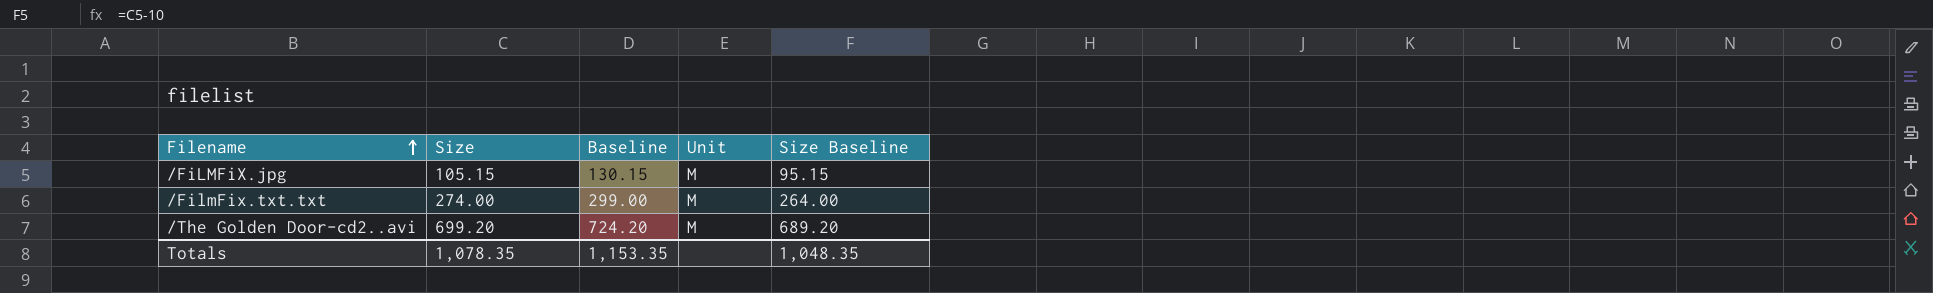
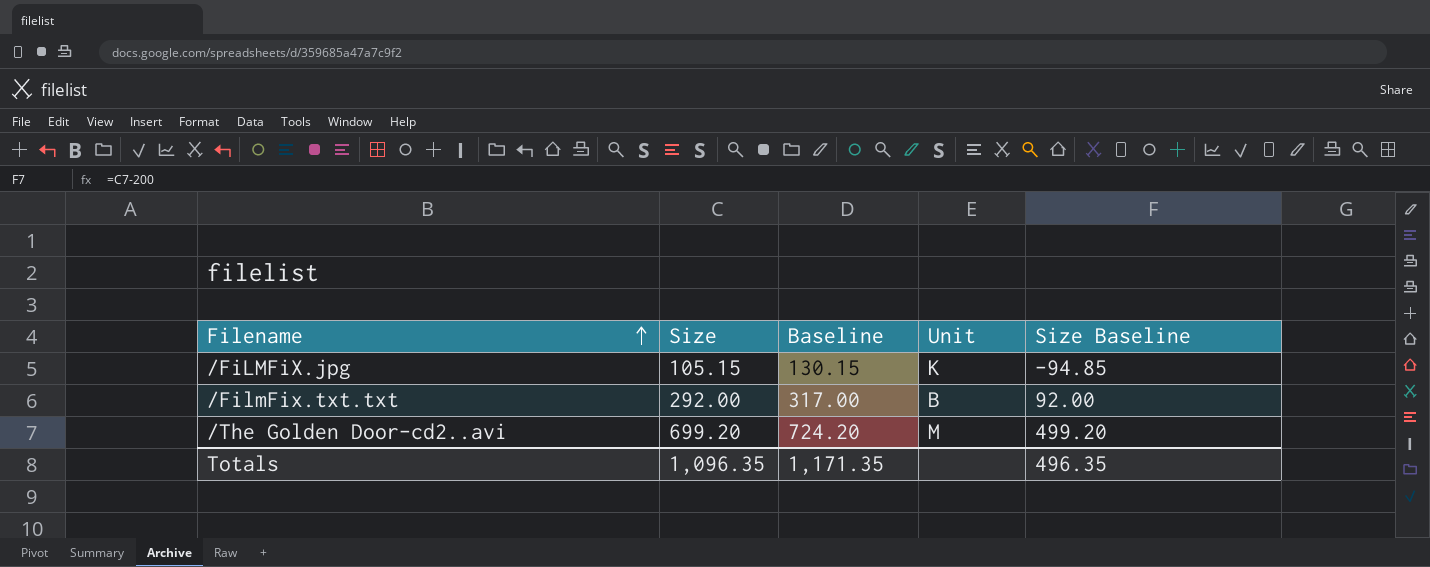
column Size Baseline | formula: [Size] - 10 -> [Size] - 200
/FiLMFiX.jpg | Unit: M -> K
/FilmFix.txt.txt | Size: 274.00 -> 292.00
/FilmFix.txt.txt | Baseline: 299.00 -> 317.00
/FilmFix.txt.txt | Unit: M -> B
Totals | Size: 1,078.35 -> 1,096.35
Totals | Baseline: 1,153.35 -> 1,171.35
Totals | Size Baseline: 1,048.35 -> 496.35

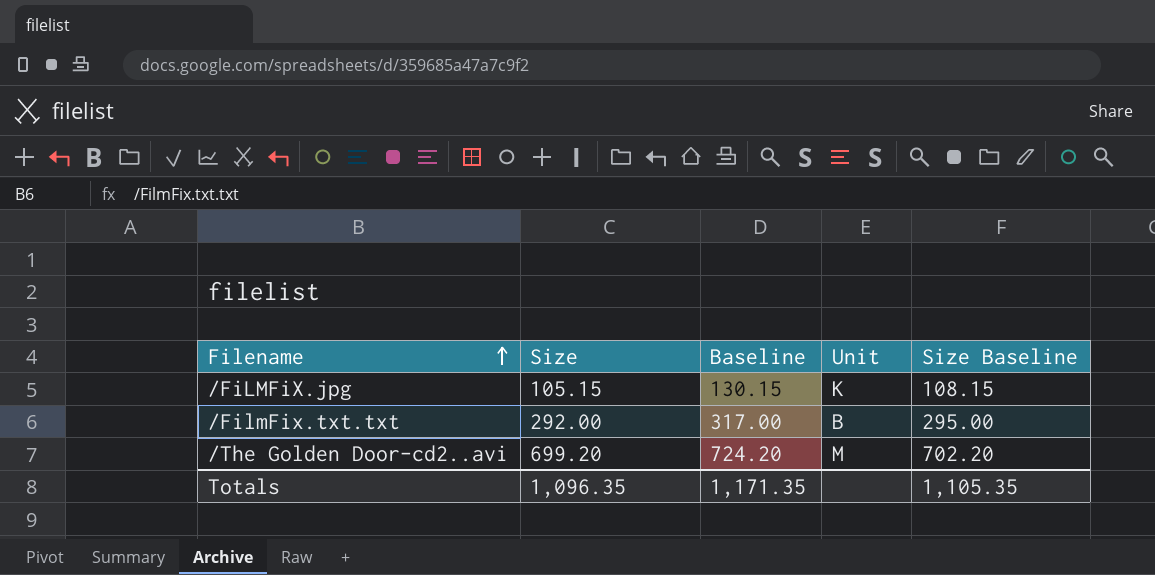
column Size Baseline | formula: [Size] - 200 -> [Size] + 3
Totals | Size Baseline: 496.35 -> 1,105.35

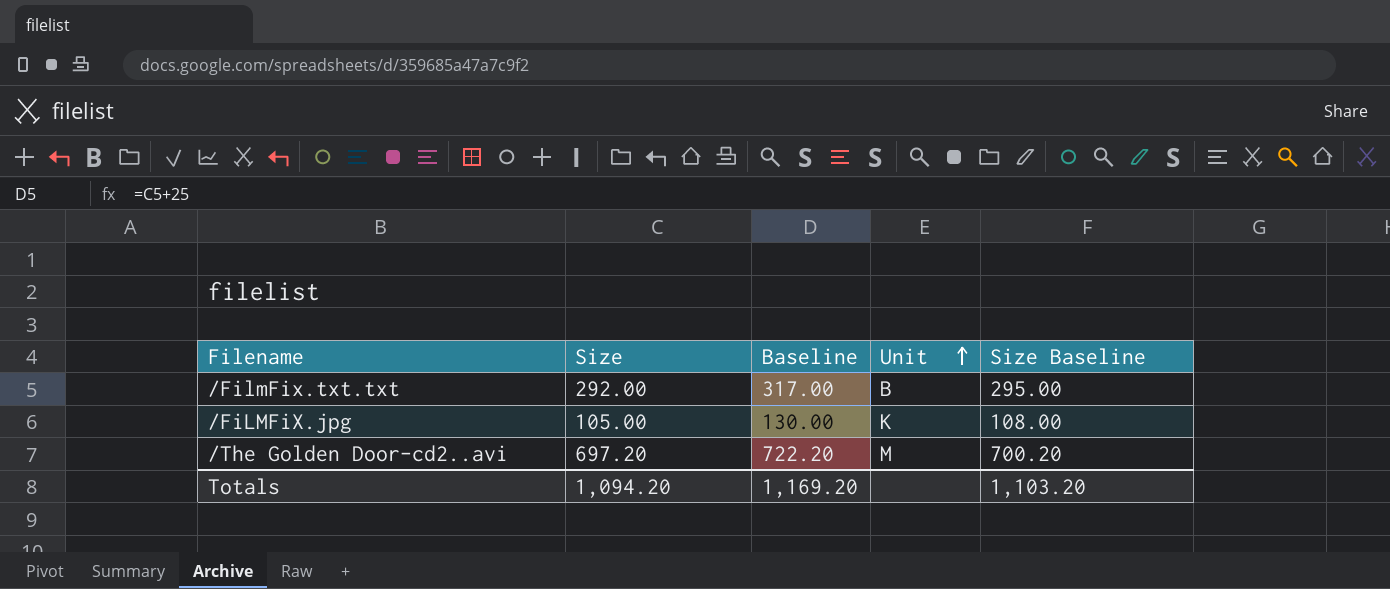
row order: Filename ascending -> Unit ascending
/FiLMFiX.jpg | Size: 105.15 -> 105.00
/FiLMFiX.jpg | Baseline: 130.15 -> 130.00
/FiLMFiX.jpg | Size Baseline: 108.15 -> 108.00
/The Golden Door-cd2..avi | Size: 699.20 -> 697.20
/The Golden Door-cd2..avi | Baseline: 724.20 -> 722.20
/The Golden Door-cd2..avi | Size Baseline: 702.20 -> 700.20
Totals | Size: 1,096.35 -> 1,094.20
Totals | Baseline: 1,171.35 -> 1,169.20
Totals | Size Baseline: 1,105.35 -> 1,103.20

